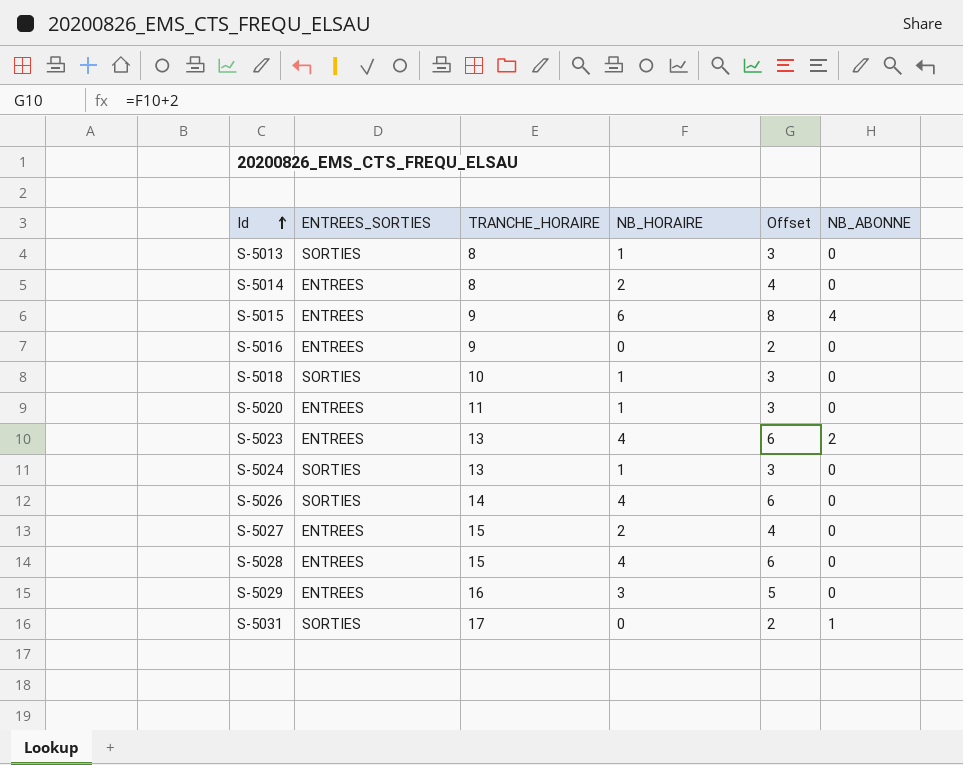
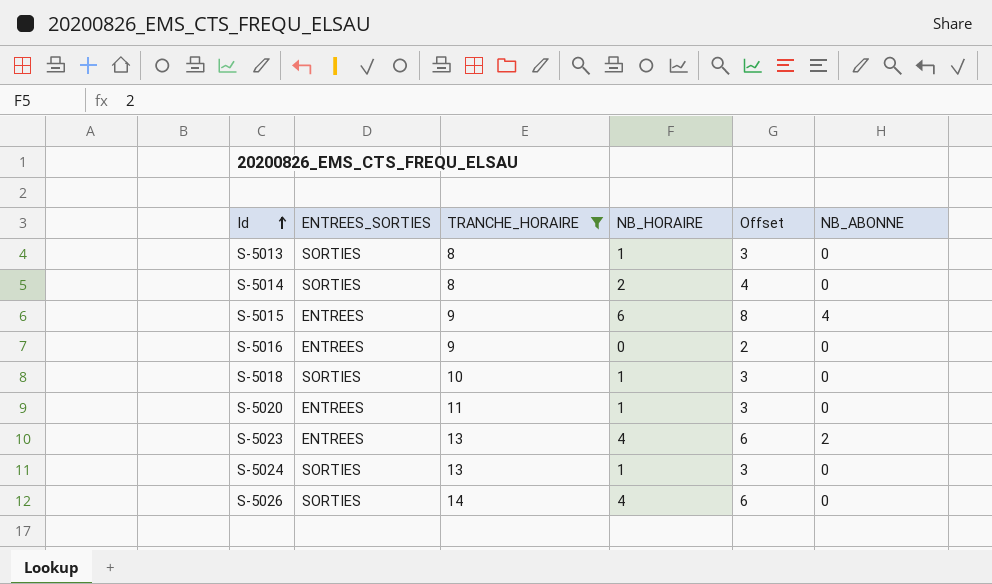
filter: none -> TRANCHE_HORAIRE <= 14
S-5014 | ENTREES_SORTIES: ENTREES -> SORTIES

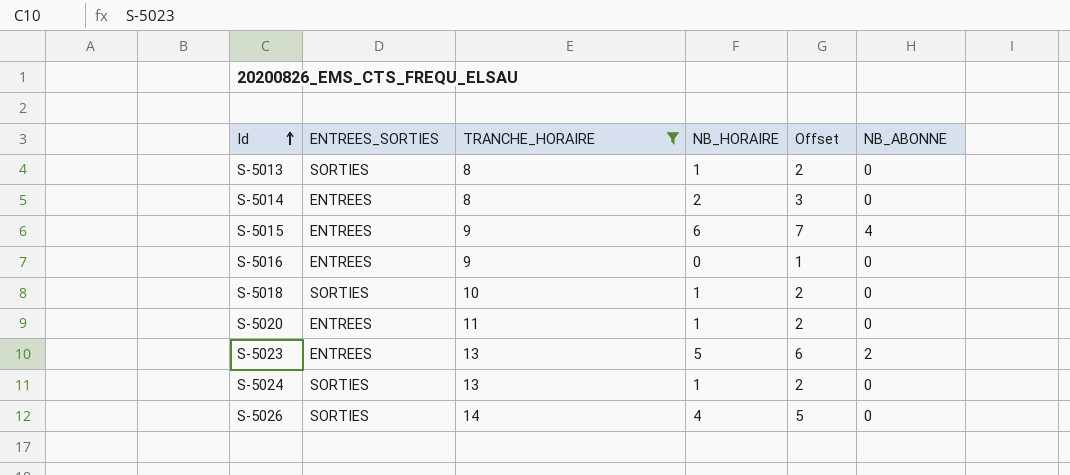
column Offset | formula: [NB_HORAIRE] + 2 -> [NB_HORAIRE] + 1
S-5014 | ENTREES_SORTIES: SORTIES -> ENTREES
S-5023 | NB_HORAIRE: 4 -> 5

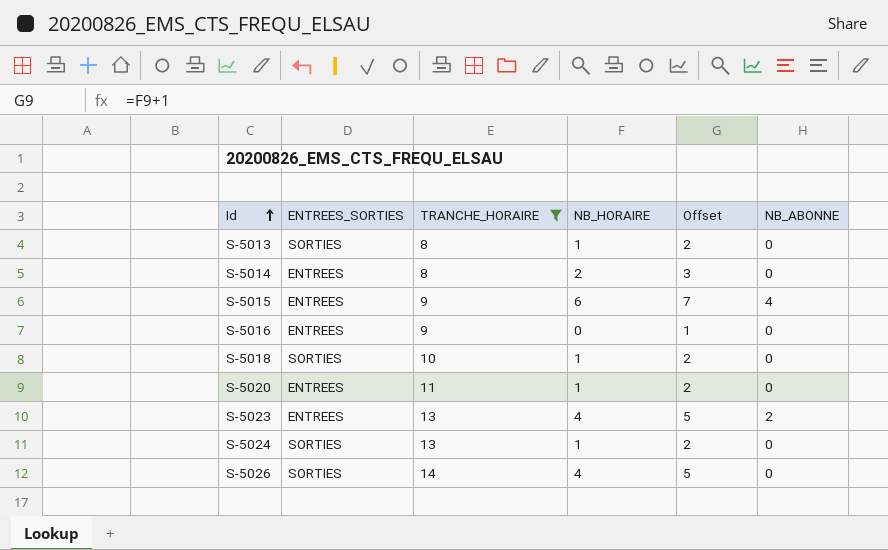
S-5023 | NB_HORAIRE: 5 -> 4
S-5023 | Offset: 6 -> 5

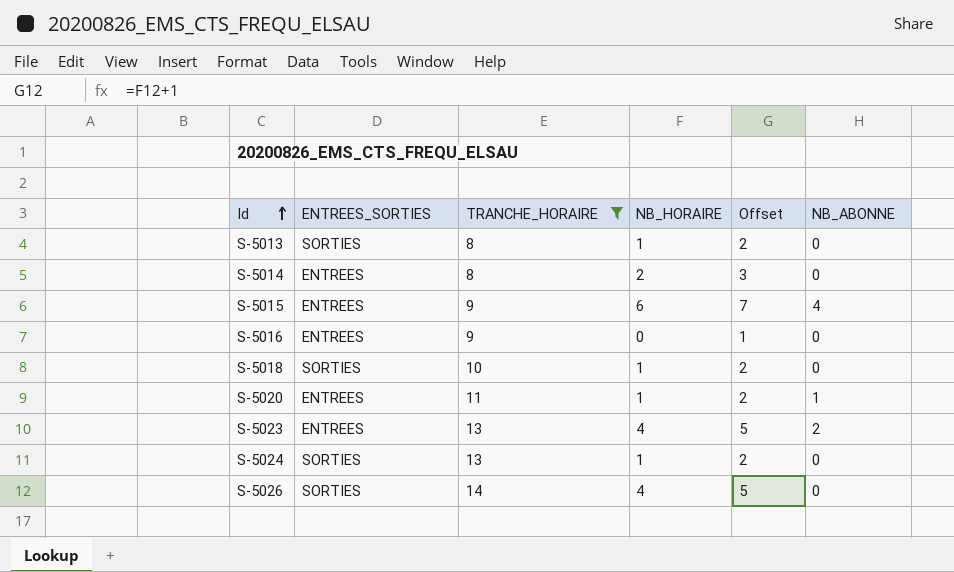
S-5020 | NB_ABONNE: 0 -> 1

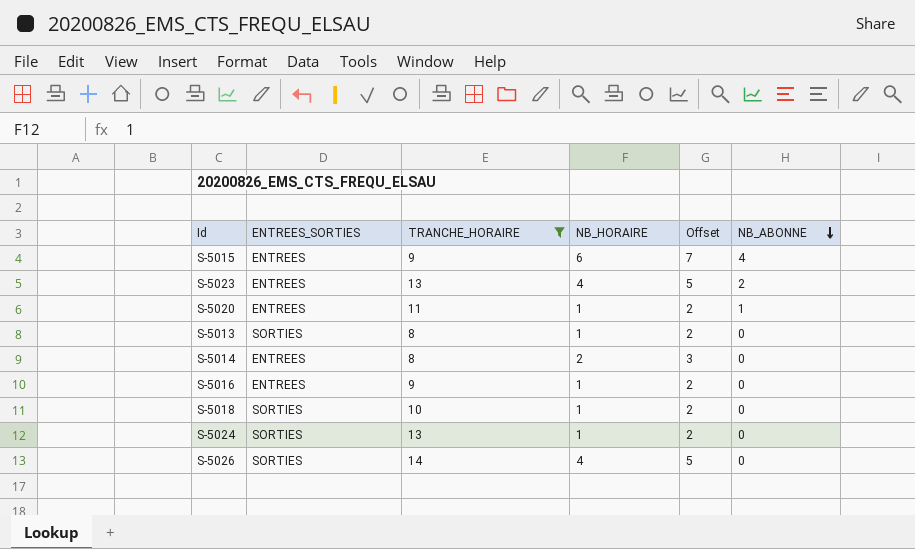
row order: Id ascending -> NB_ABONNE descending
S-5016 | NB_HORAIRE: 0 -> 1
S-5016 | Offset: 1 -> 2

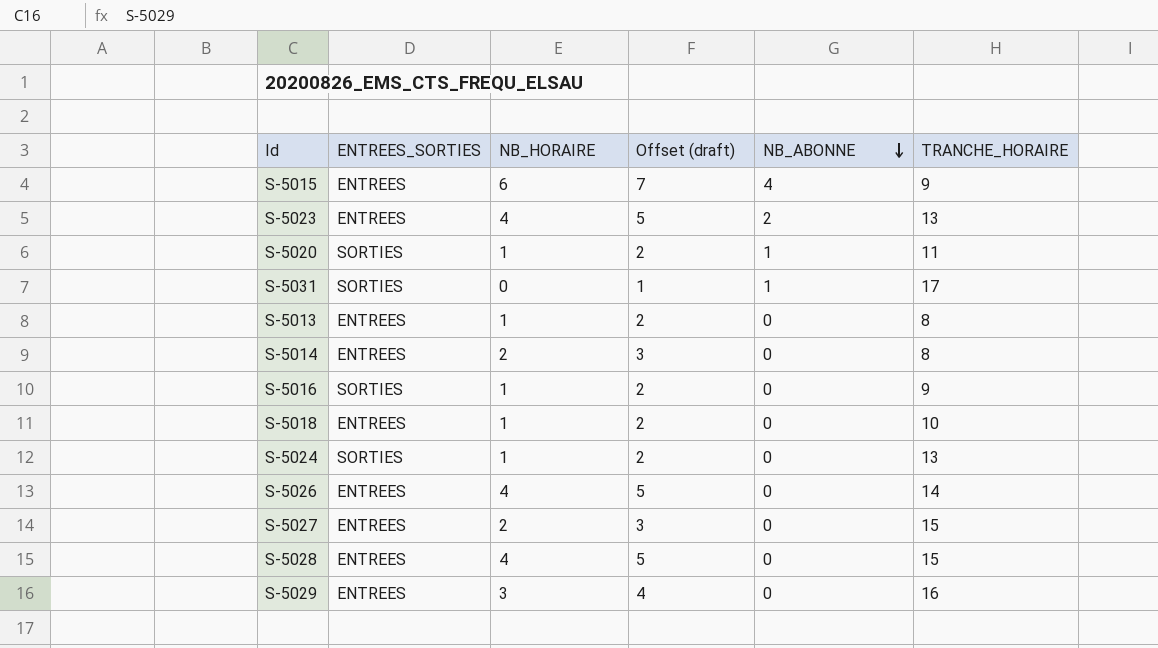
filter: TRANCHE_HORAIRE <= 14 -> none
column name: Offset -> Offset (draft)
column TRANCHE_HORAIRE | position: 3 -> 6
S-5020 | ENTREES_SORTIES: ENTREES -> SORTIES
S-5013 | ENTREES_SORTIES: SORTIES -> ENTREES
S-5016 | ENTREES_SORTIES: ENTREES -> SORTIES
S-5018 | ENTREES_SORTIES: SORTIES -> ENTREES
S-5026 | ENTREES_SORTIES: SORTIES -> ENTREES

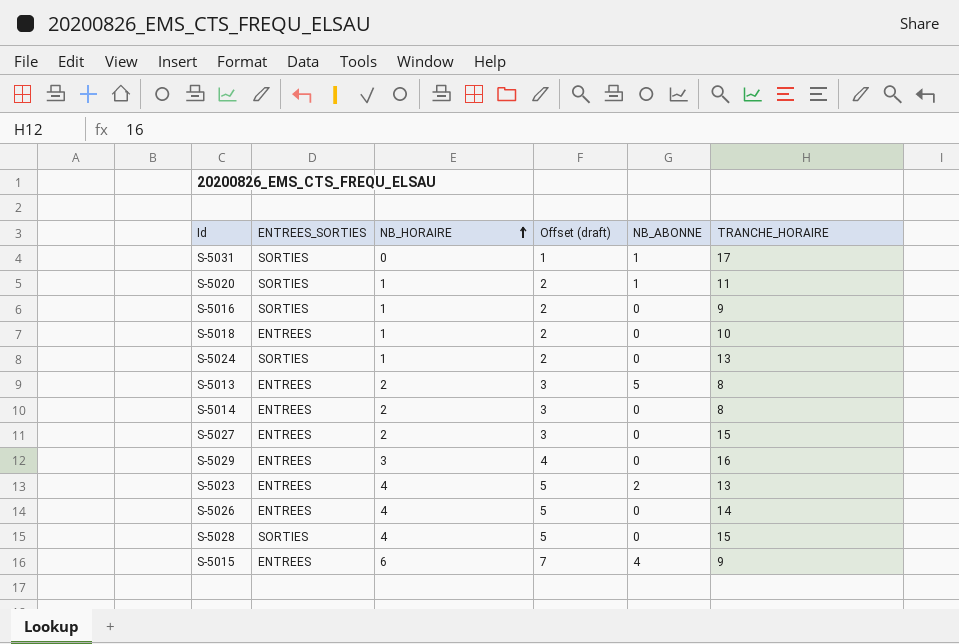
row order: NB_ABONNE descending -> NB_HORAIRE ascending
S-5013 | NB_HORAIRE: 1 -> 2
S-5013 | Offset (draft): 2 -> 3
S-5013 | NB_ABONNE: 0 -> 5
S-5028 | ENTREES_SORTIES: ENTREES -> SORTIES

